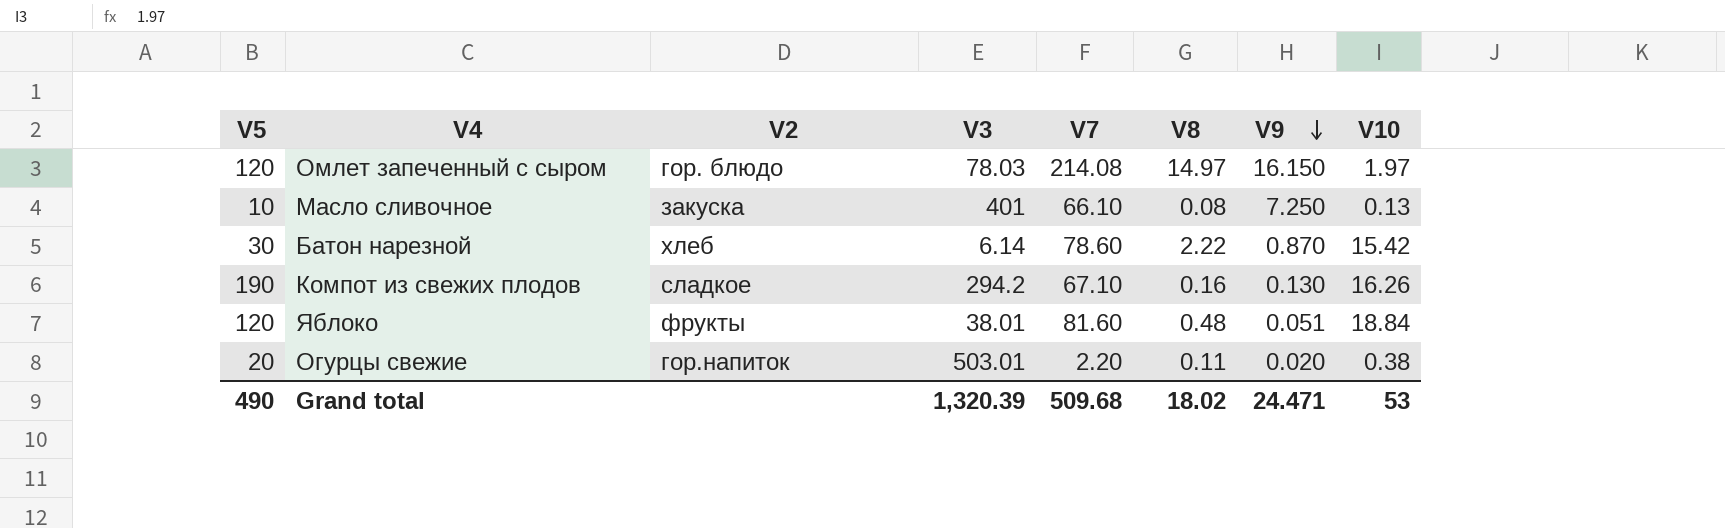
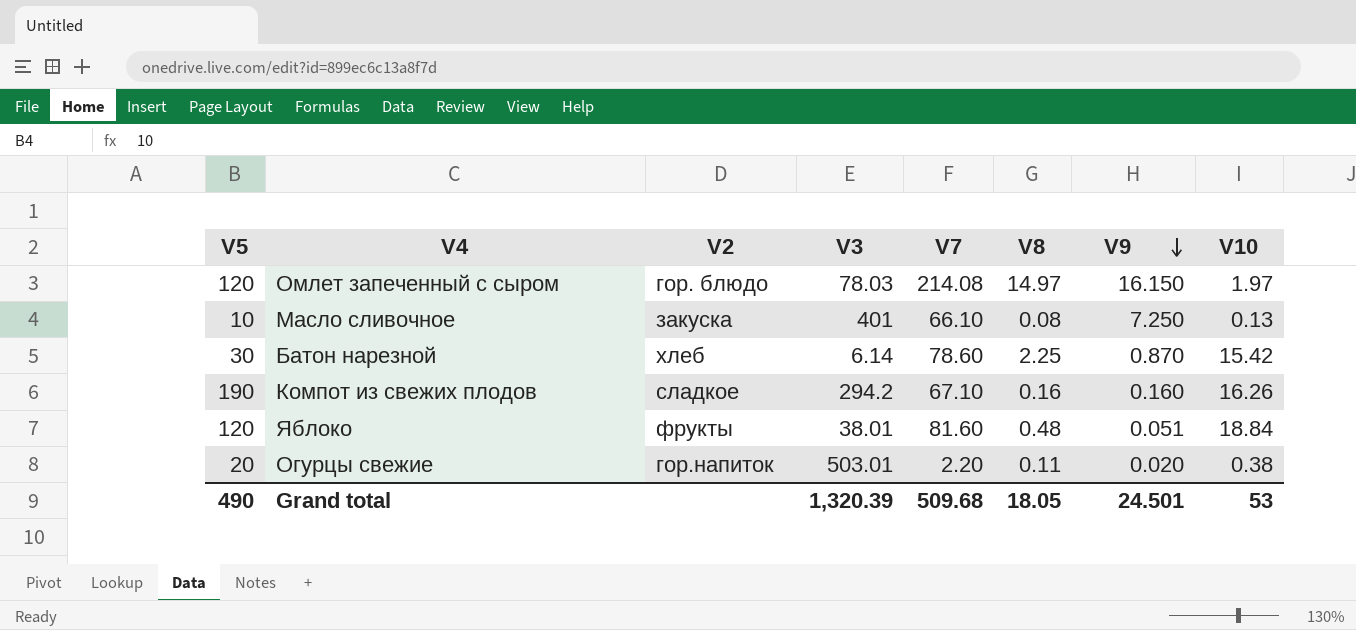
Батон нарезной | V8: 2.22 -> 2.25
Компот из свежих плодов | V9: 0.130 -> 0.160
Grand total | V8: 18.02 -> 18.05
Grand total | V9: 24.471 -> 24.501

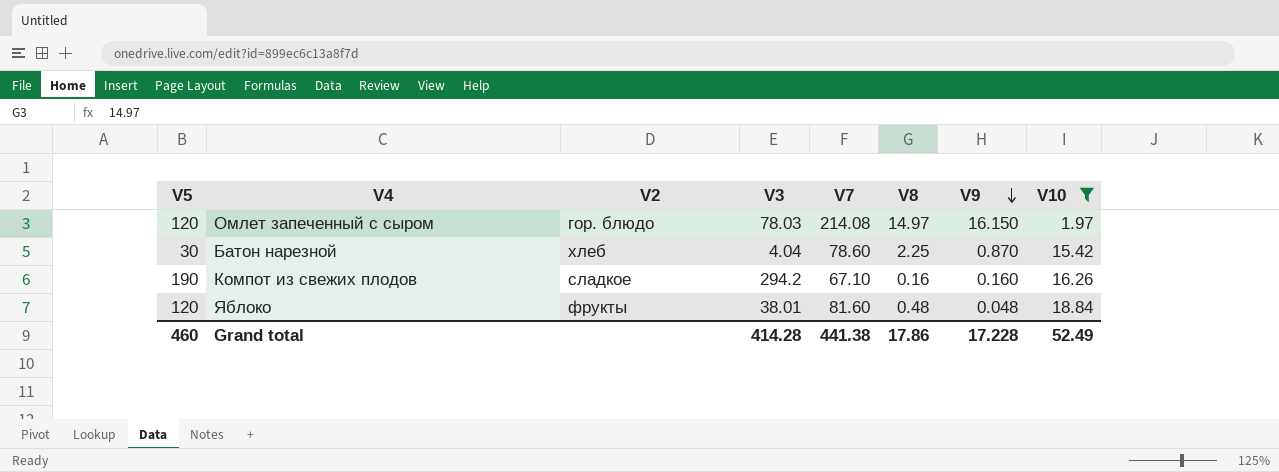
filter: none -> V10 >= 1.97
Батон нарезной | V3: 6.14 -> 4.04
Яблоко | V9: 0.051 -> 0.048
Grand total | V5: 490 -> 460
Grand total | V3: 1,320.39 -> 414.28
Grand total | V7: 509.68 -> 441.38
Grand total | V8: 18.05 -> 17.86
Grand total | V9: 24.501 -> 17.228
Grand total | V10: 53 -> 52.49

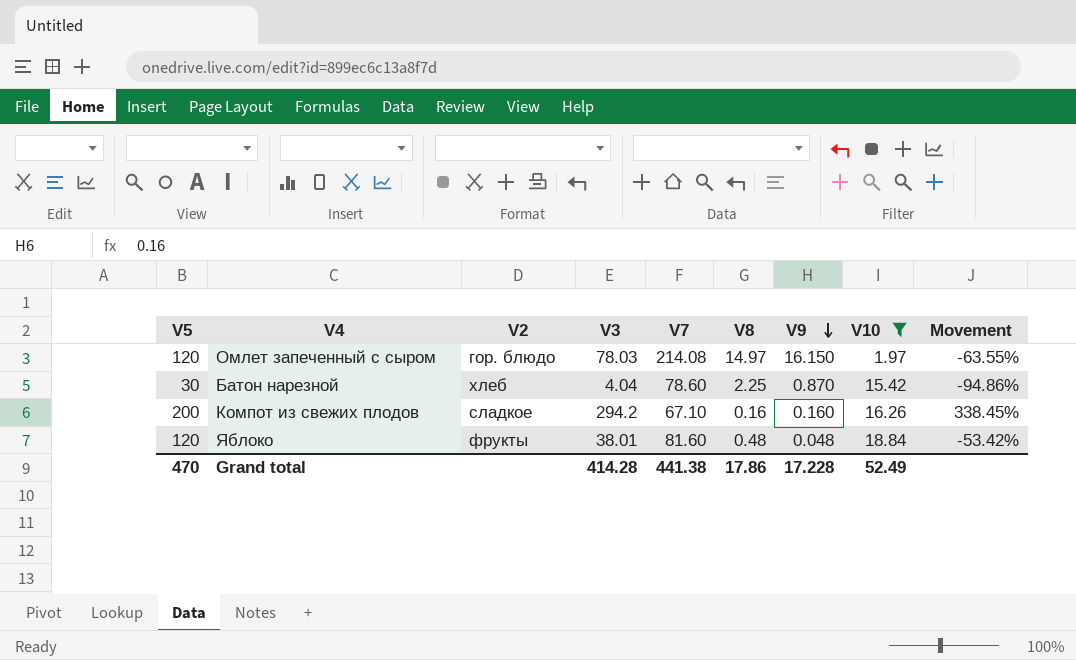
column Movement | formula: none -> ([V3] - [V7]) / [V7]
Компот из свежих плодов | V5: 190 -> 200
Grand total | V5: 460 -> 470

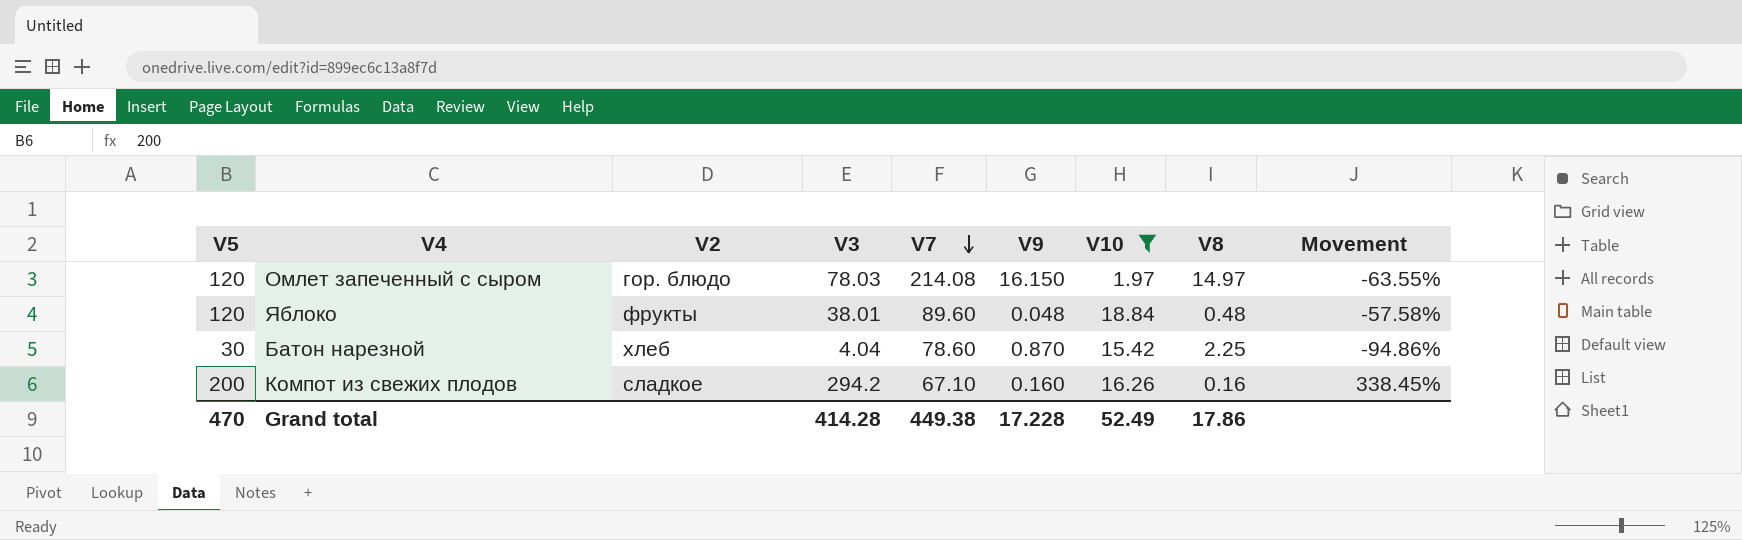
row order: V9 descending -> V7 descending
column V8 | position: 6 -> 8
Яблоко | V7: 81.60 -> 89.60
Яблоко | Movement: -53.42% -> -57.58%
Grand total | V7: 441.38 -> 449.38

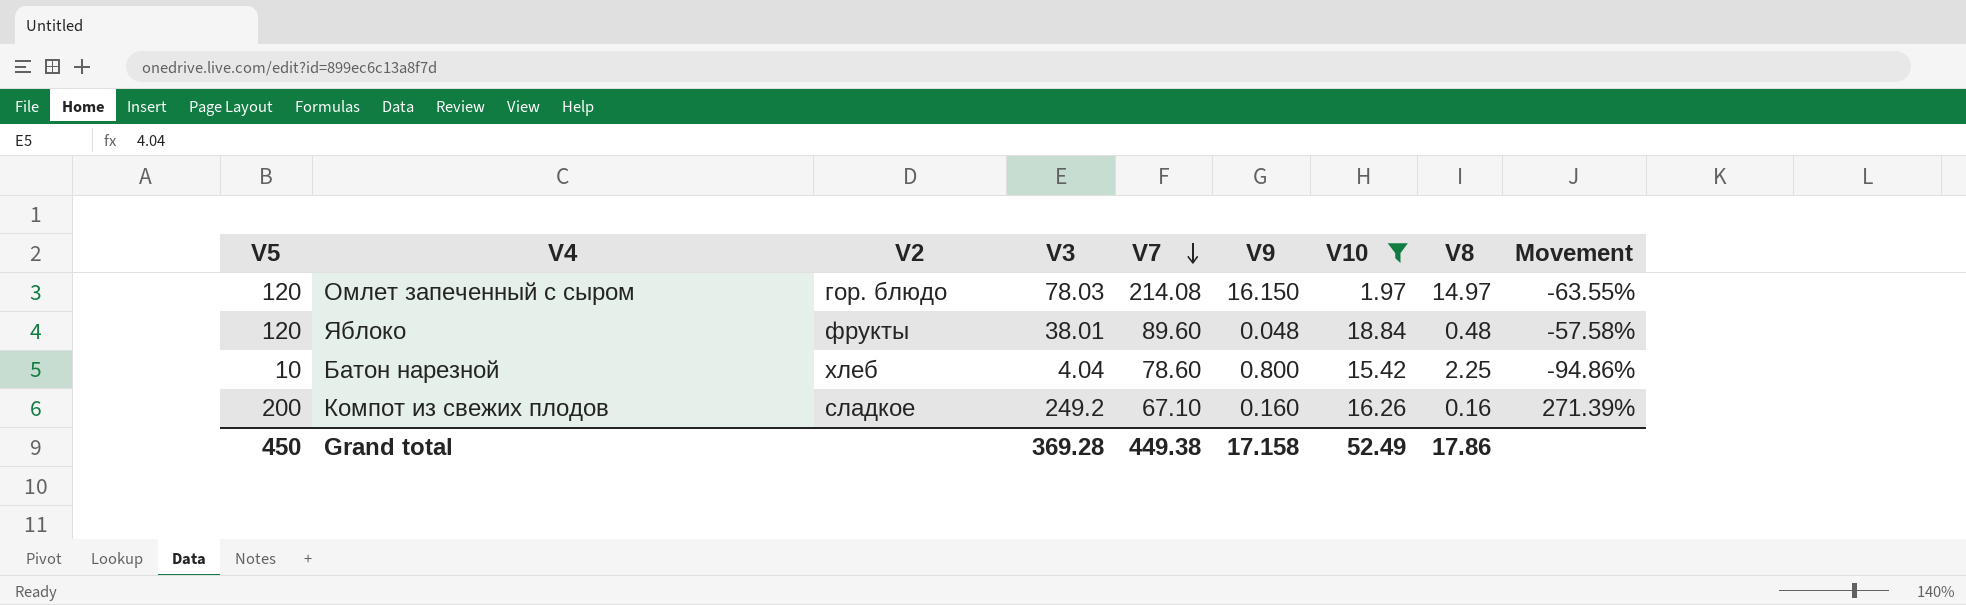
Батон нарезной | V5: 30 -> 10
Батон нарезной | V9: 0.870 -> 0.800
Компот из свежих плодов | V3: 294.2 -> 249.2
Компот из свежих плодов | Movement: 338.45% -> 271.39%
Grand total | V5: 470 -> 450
Grand total | V3: 414.28 -> 369.28
Grand total | V9: 17.228 -> 17.158

